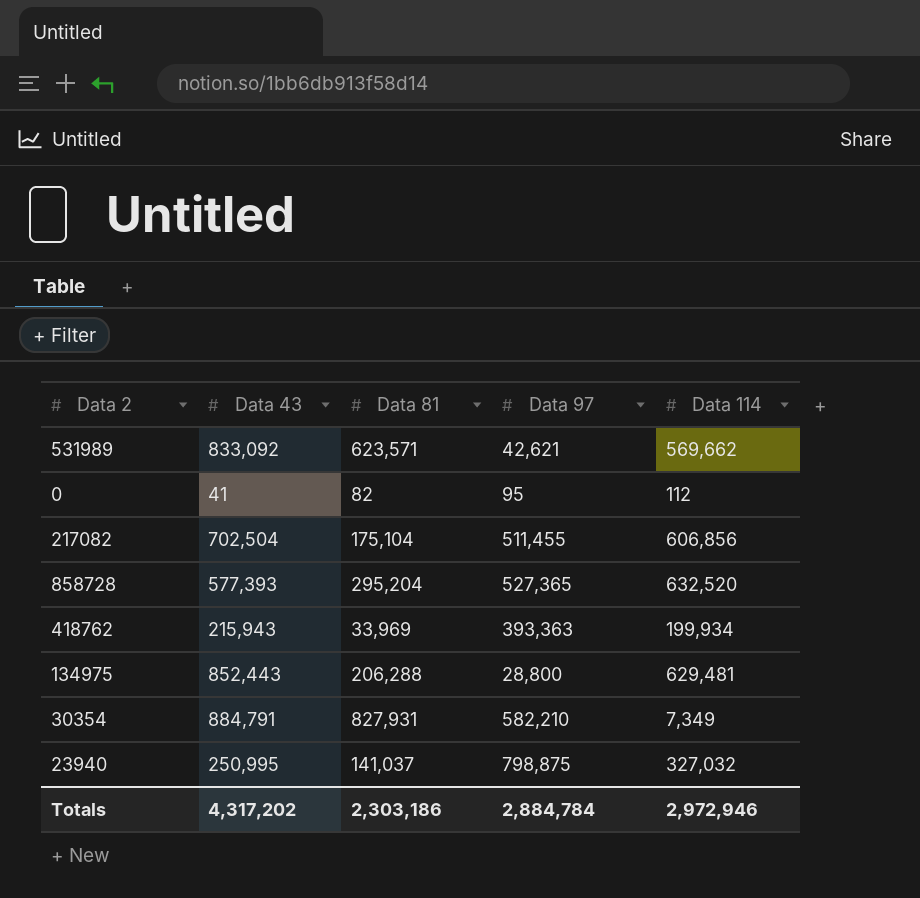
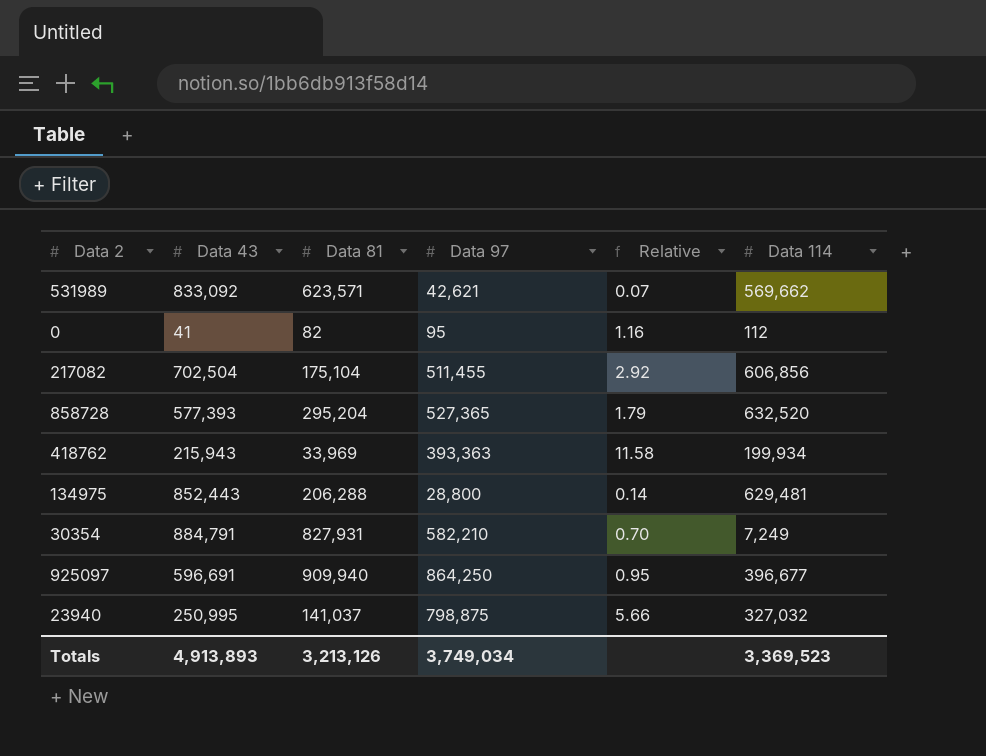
column Relative | formula: none -> [Data 97] / [Data 81]
30354 | Data 114: 7,349 -> 7,249
row 925097: none -> 596,691 | 909,940 | 864,250 | 0.95 | 396,677
Totals | Data 43: 4,317,202 -> 4,913,893
Totals | Data 81: 2,303,186 -> 3,213,126
Totals | Data 97: 2,884,784 -> 3,749,034
Totals | Data 114: 2,972,946 -> 3,369,523

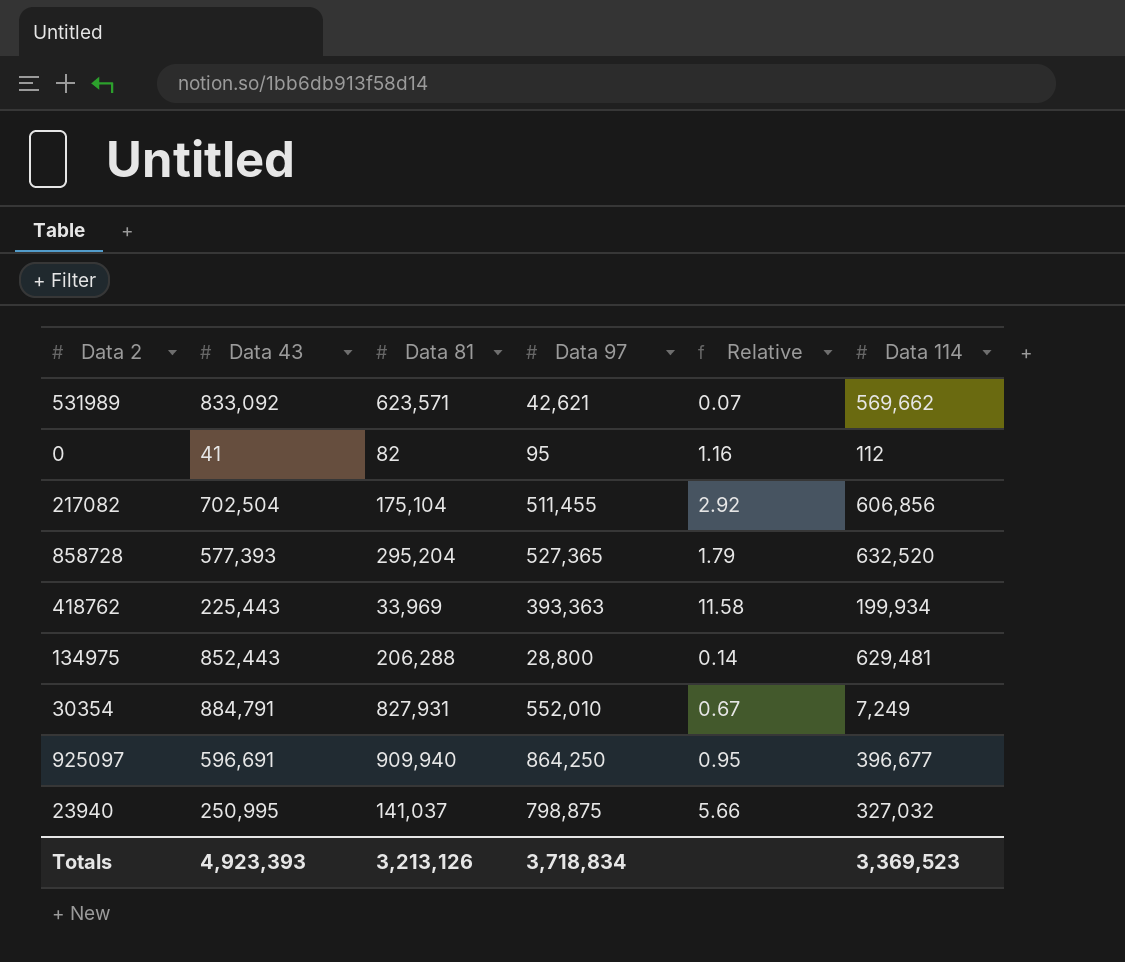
418762 | Data 43: 215,943 -> 225,443
30354 | Data 97: 582,210 -> 552,010
30354 | Relative: 0.70 -> 0.67
Totals | Data 43: 4,913,893 -> 4,923,393
Totals | Data 97: 3,749,034 -> 3,718,834

